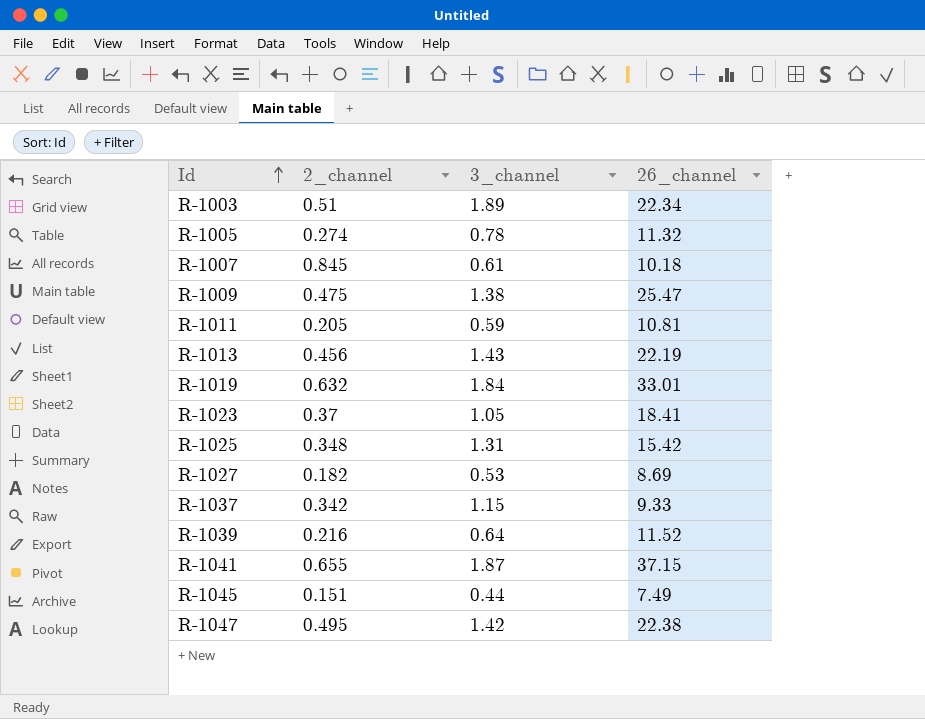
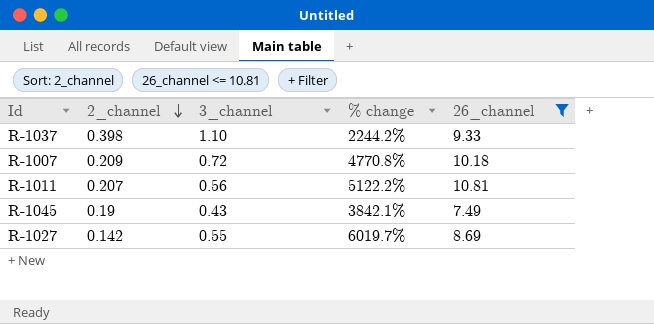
filter: none -> 26_channel <= 10.81
row order: Id ascending -> 2_channel descending
column % change | formula: none -> ([26_channel] - [2_channel]) / [2_channel]
R-1037 | 2_channel: 0.342 -> 0.398
R-1037 | 3_channel: 1.15 -> 1.10
R-1007 | 2_channel: 0.845 -> 0.209
R-1007 | 3_channel: 0.61 -> 0.72
R-1011 | 2_channel: 0.205 -> 0.207
R-1011 | 3_channel: 0.59 -> 0.56
R-1045 | 2_channel: 0.151 -> 0.19
R-1045 | 3_channel: 0.44 -> 0.43
R-1027 | 2_channel: 0.182 -> 0.142
R-1027 | 3_channel: 0.53 -> 0.55

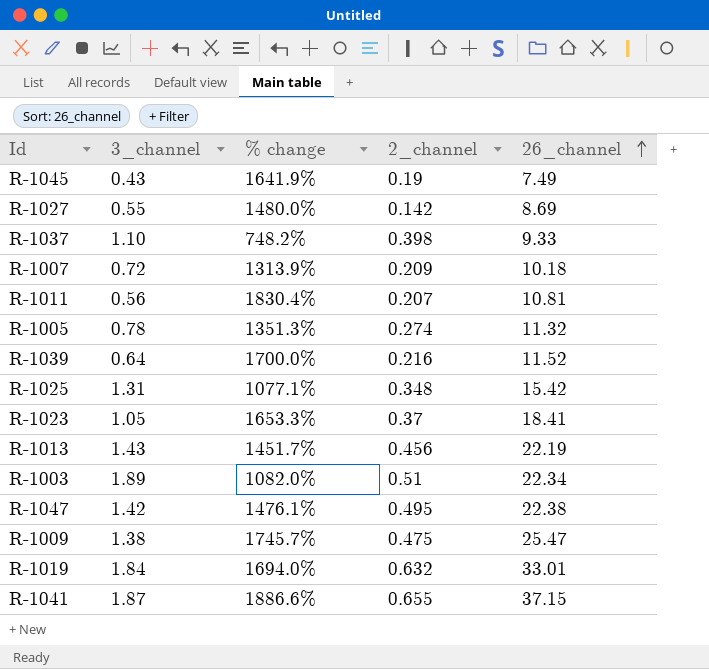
filter: 26_channel <= 10.81 -> none
row order: 2_channel descending -> 26_channel ascending
column % change | formula: ([26_channel] - [2_channel]) / [2_channel] -> ([26_channel] - [3_channel]) / [3_channel]
column 2_channel | position: 2 -> 4

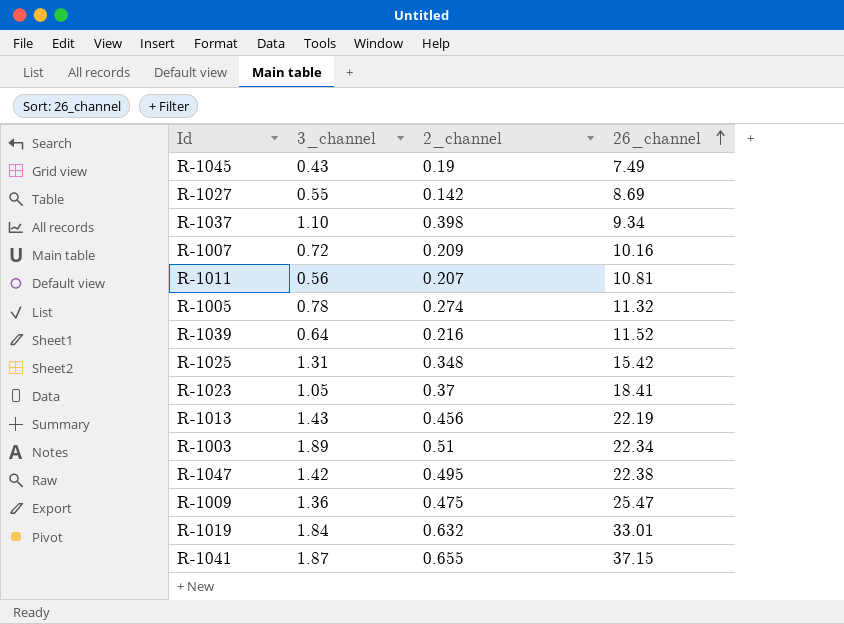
column % change | formula: ([26_channel] - [3_channel]) / [3_channel] -> none
R-1037 | 26_channel: 9.33 -> 9.34
R-1007 | 26_channel: 10.18 -> 10.16
R-1009 | 3_channel: 1.38 -> 1.36

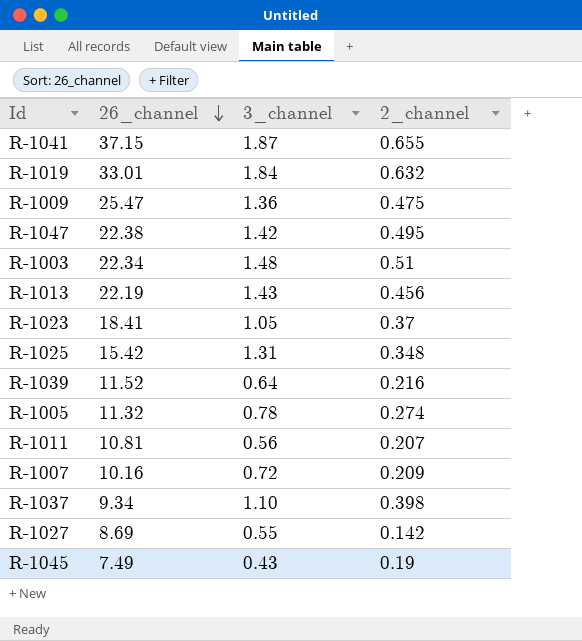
row order: 26_channel ascending -> 26_channel descending
column 26_channel | position: 4 -> 2
R-1003 | 3_channel: 1.89 -> 1.48

